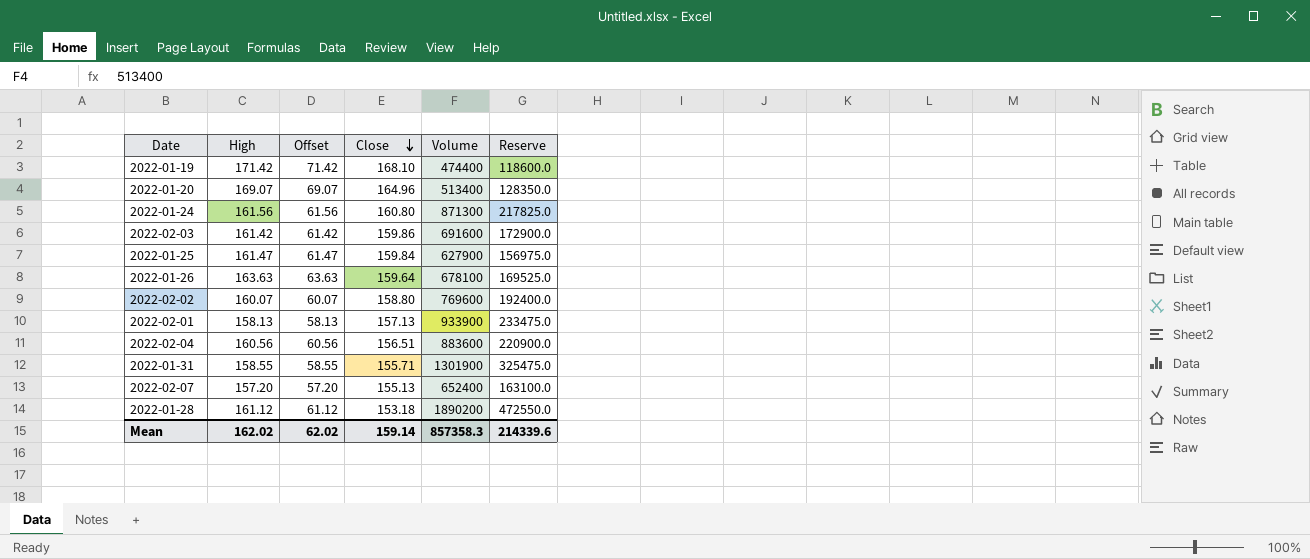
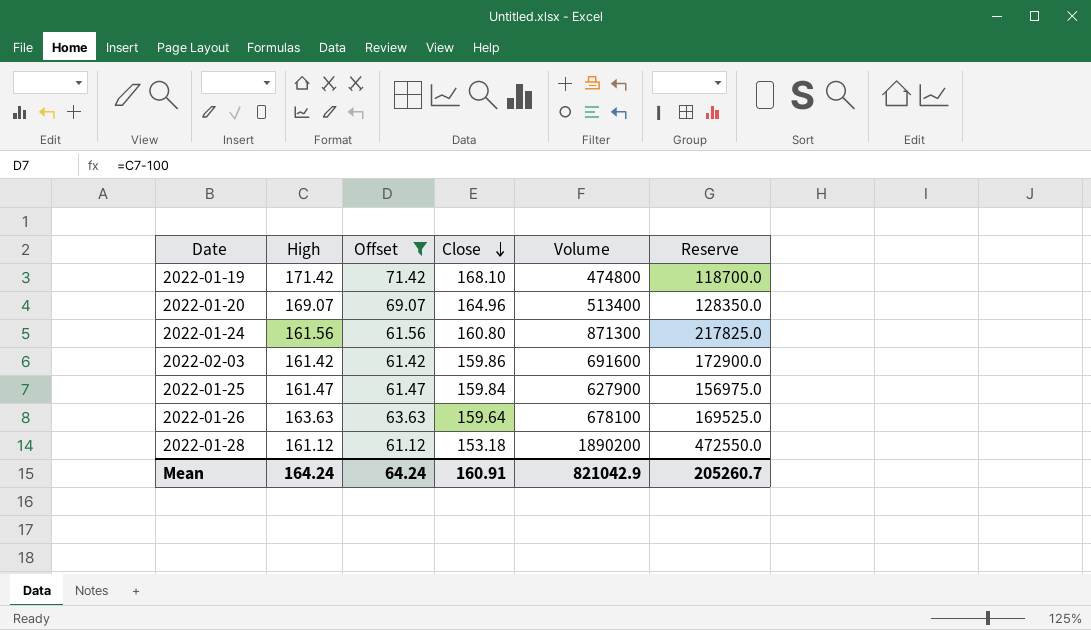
filter: none -> Offset >= 61.12
2022-01-19 | Volume: 474400 -> 474800
2022-01-19 | Reserve: 118600.0 -> 118700.0
Mean | High: 162.02 -> 164.24
Mean | Offset: 62.02 -> 64.24
Mean | Close: 159.14 -> 160.91
Mean | Volume: 857358.3 -> 821042.9
Mean | Reserve: 214339.6 -> 205260.7

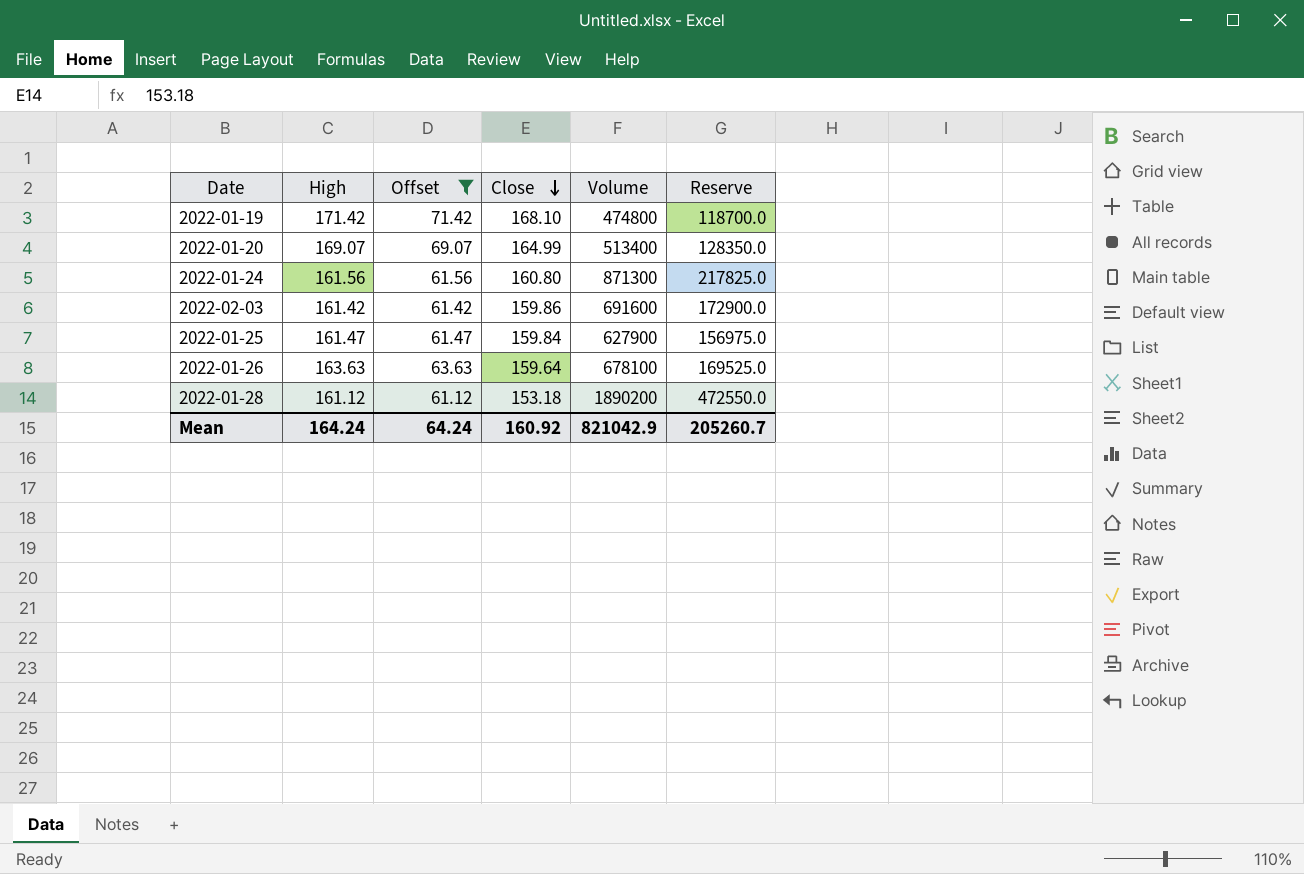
2022-01-20 | Close: 164.96 -> 164.99
Mean | Close: 160.91 -> 160.92

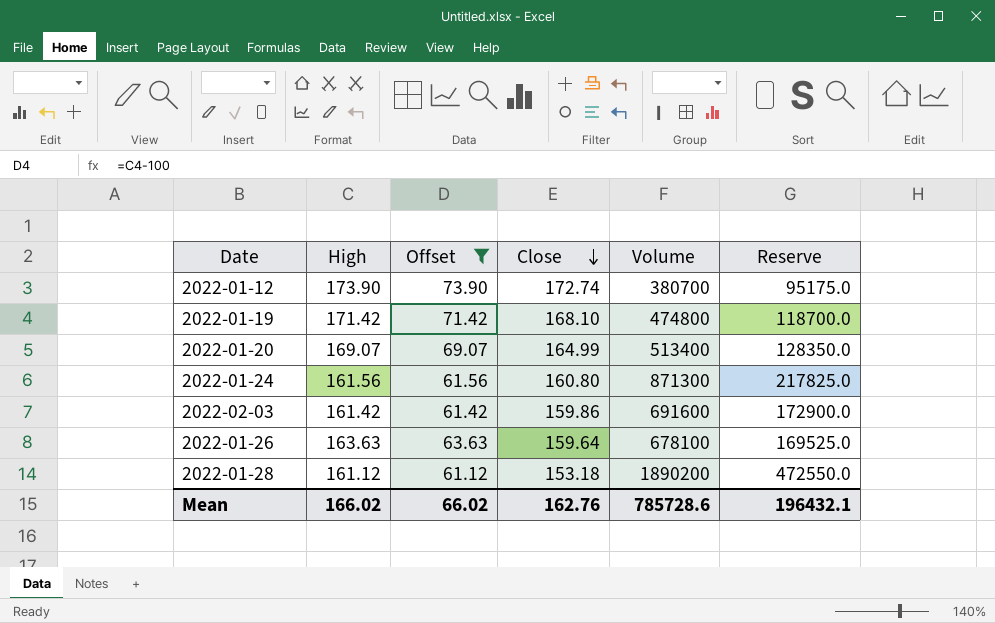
row 2022-01-25: 161.47 | 61.47 | 159.84 | 627900 | 156975.0 -> none
row 2022-01-12: none -> 173.90 | 73.90 | 172.74 | 380700 | 95175.0
Mean | High: 164.24 -> 166.02
Mean | Offset: 64.24 -> 66.02
Mean | Close: 160.92 -> 162.76
Mean | Volume: 821042.9 -> 785728.6
Mean | Reserve: 205260.7 -> 196432.1

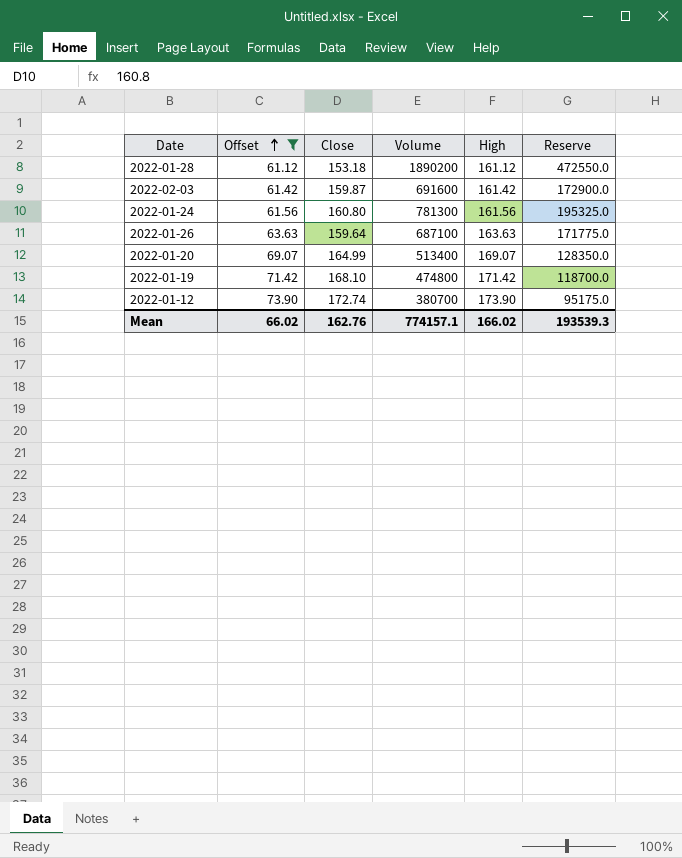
row order: Close descending -> Offset ascending
column High | position: 2 -> 5
2022-02-03 | Close: 159.86 -> 159.87
2022-01-24 | Volume: 871300 -> 781300
2022-01-24 | Reserve: 217825.0 -> 195325.0
2022-01-26 | Volume: 678100 -> 687100
2022-01-26 | Reserve: 169525.0 -> 171775.0
Mean | Volume: 785728.6 -> 774157.1
Mean | Reserve: 196432.1 -> 193539.3

